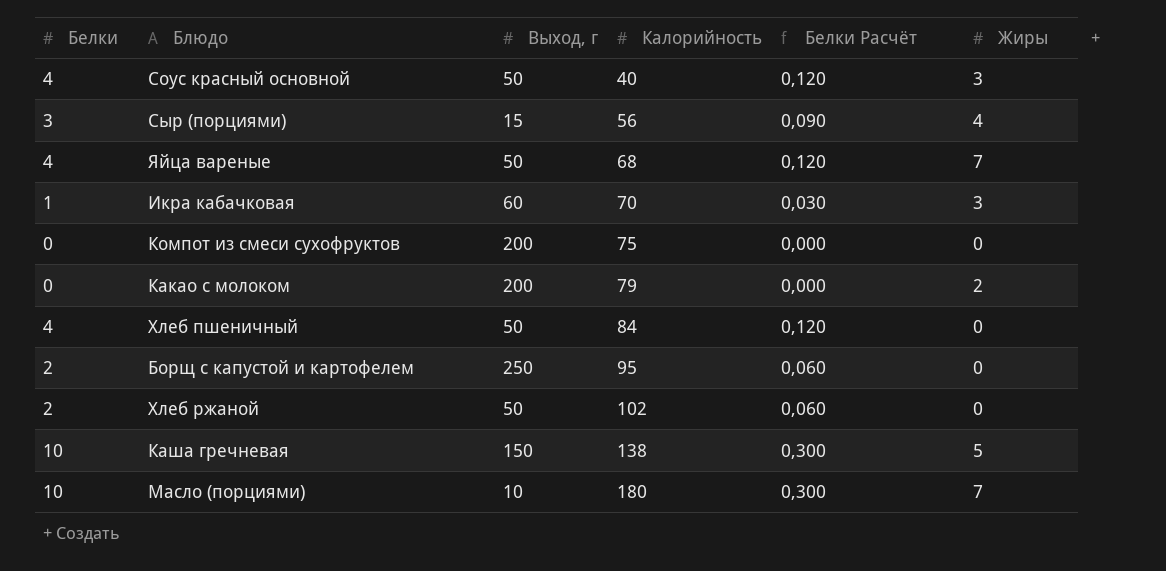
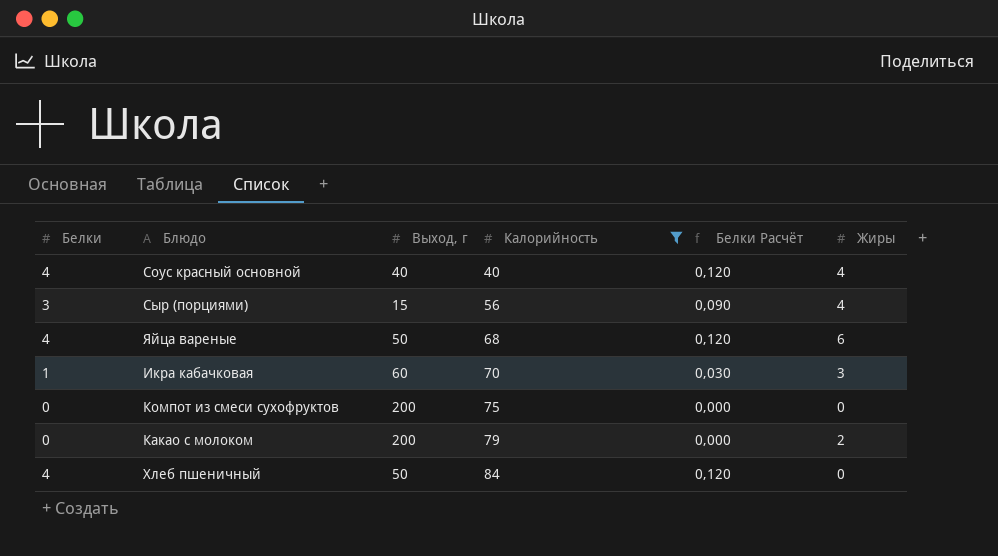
filter: none -> Калорийность <= 84
Соус красный основной | Выход, г: 50 -> 40
Соус красный основной | Жиры: 3 -> 4
Яйца вареные | Жиры: 7 -> 6

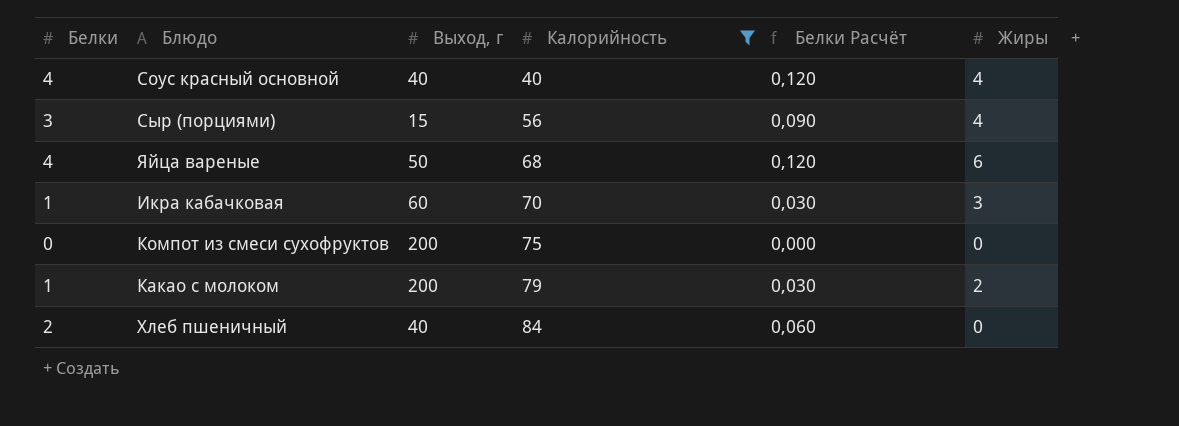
Какао с молоком | Белки: 0 -> 1
Какао с молоком | Белки Расчёт: 0,000 -> 0,030
Хлеб пшеничный | Белки: 4 -> 2
Хлеб пшеничный | Выход, г: 50 -> 40
Хлеб пшеничный | Белки Расчёт: 0,120 -> 0,060

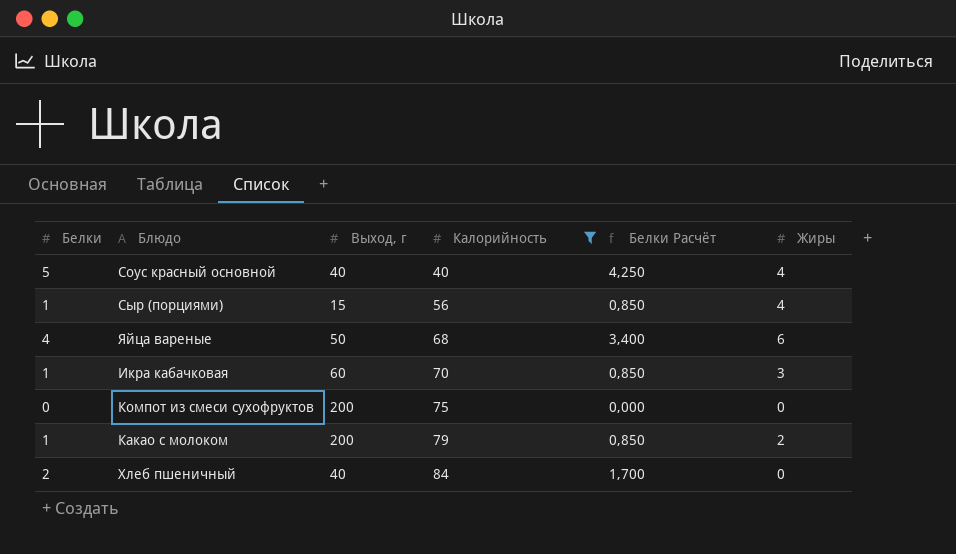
column Белки Расчёт | formula: [Белки] * 0,03 -> [Белки] * 0,85
Соус красный основной | Белки: 4 -> 5
Сыр (порциями) | Белки: 3 -> 1

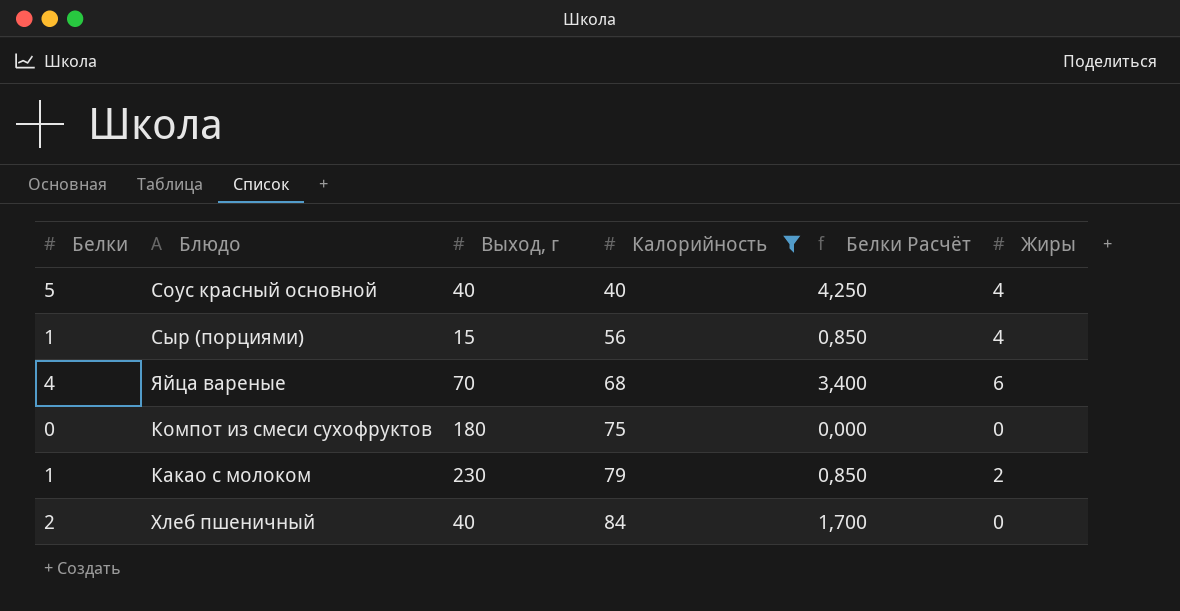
row Икра кабачковая: 1 | 60 | 70 | 0,850 | 3 -> none
Яйца вареные | Выход, г: 50 -> 70
Компот из смеси сухофруктов | Выход, г: 200 -> 180
Какао с молоком | Выход, г: 200 -> 230

